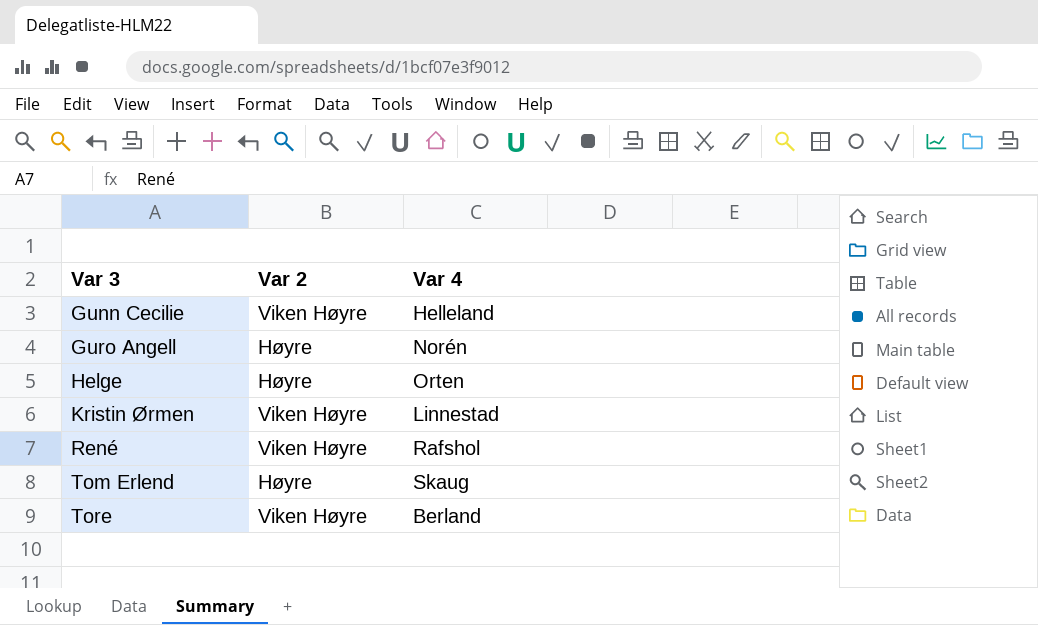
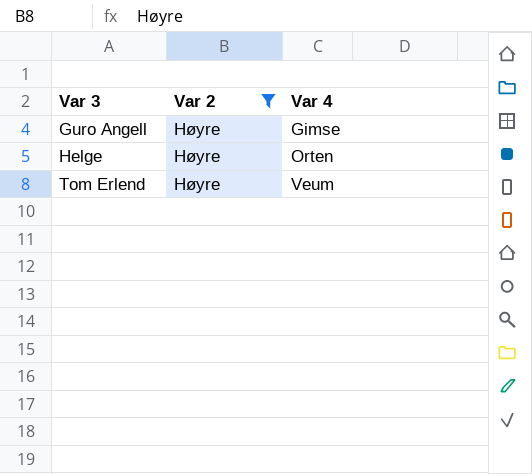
filter: none -> Var 2 = Høyre
Guro Angell | Var 4: Norén -> Gimse
Tom Erlend | Var 4: Skaug -> Veum

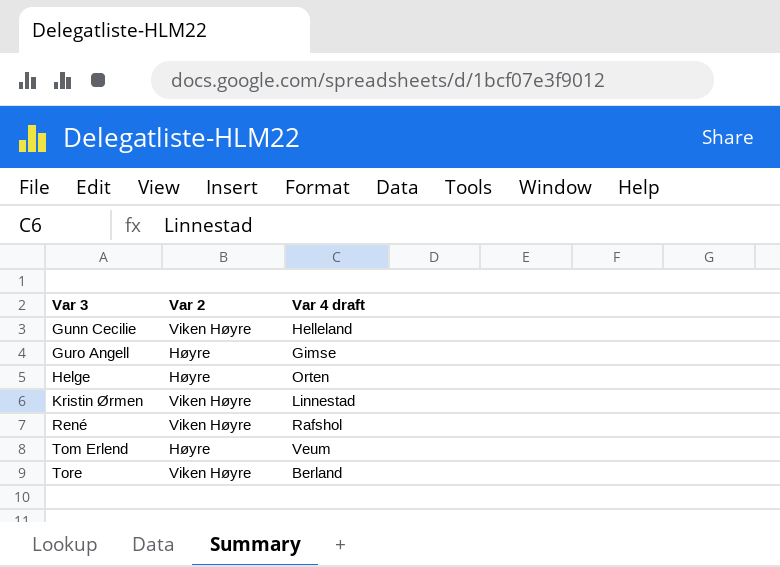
filter: Var 2 = Høyre -> none
column name: Var 4 -> Var 4 draft

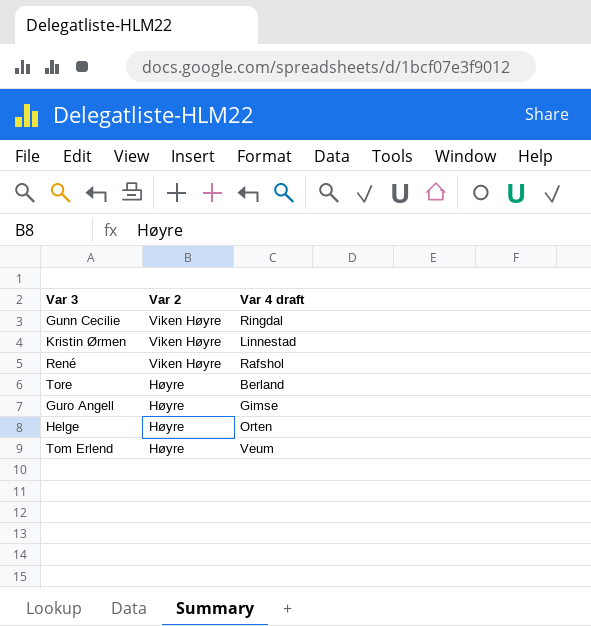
row order: Var 3 ascending -> Var 2 descending
Gunn Cecilie | Var 4 draft: Helleland -> Ringdal
Tore | Var 2: Viken Høyre -> Høyre

